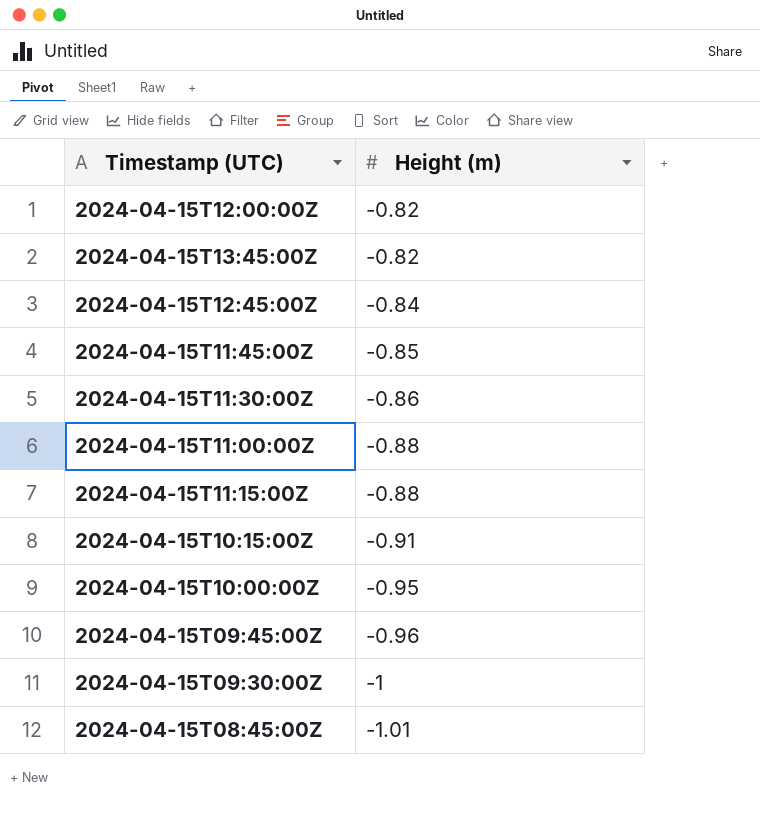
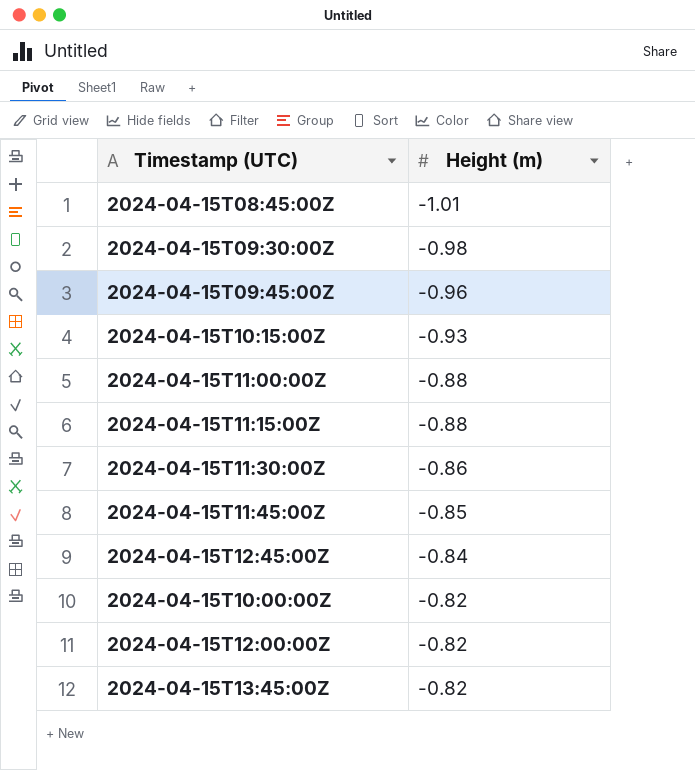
row order: Height (m) descending -> Height (m) ascending
2024-04-15T09:30:00Z | Height (m): -1 -> -0.98
2024-04-15T10:15:00Z | Height (m): -0.91 -> -0.93
2024-04-15T10:00:00Z | Height (m): -0.95 -> -0.82

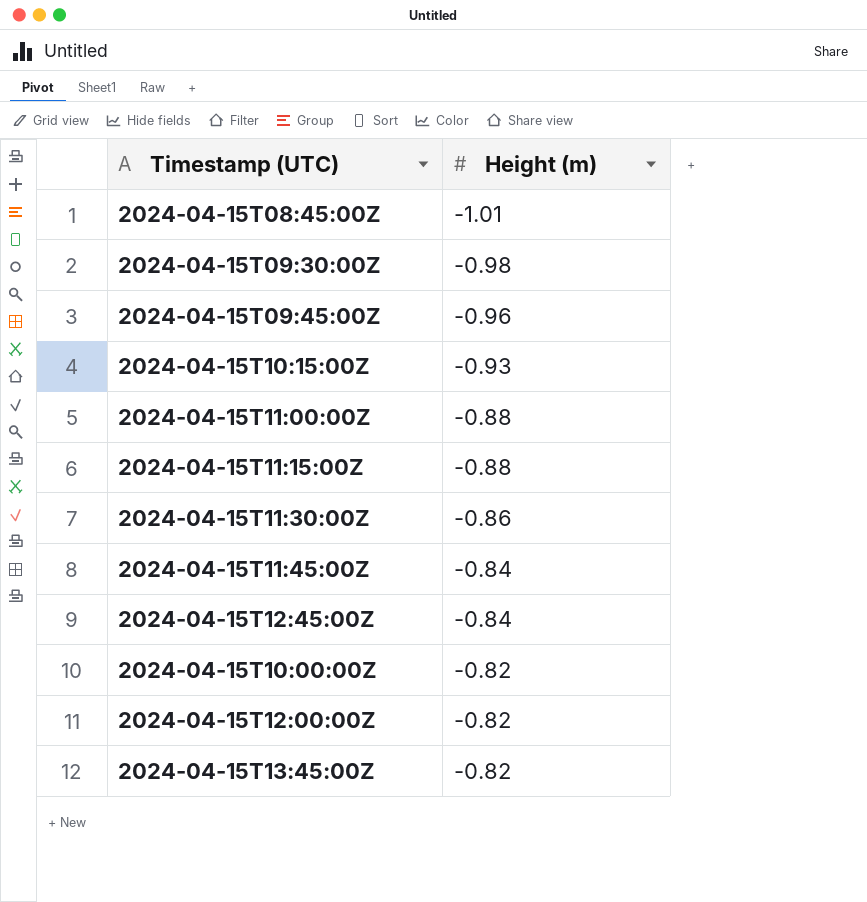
2024-04-15T11:45:00Z | Height (m): -0.85 -> -0.84

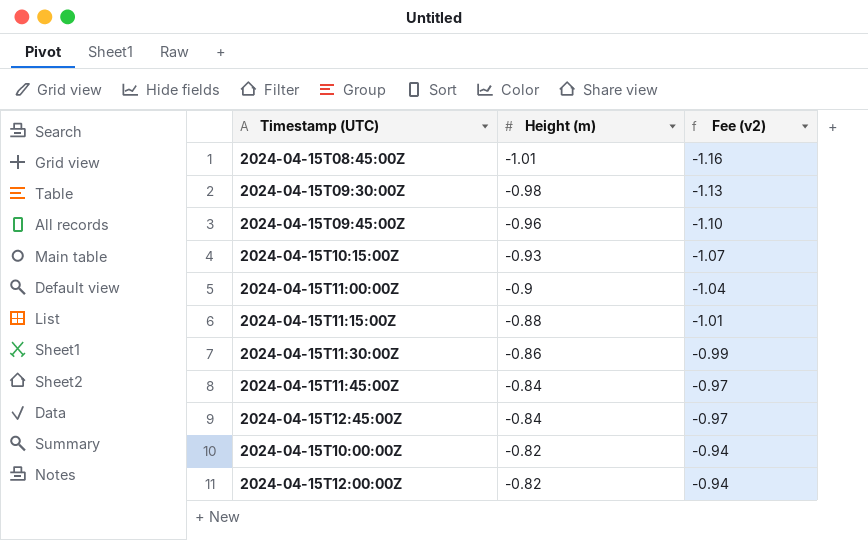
column Fee (v2) | formula: none -> [Height (m)] * 1.15
row 2024-04-15T13:45:00Z: -0.82 -> none
2024-04-15T11:00:00Z | Height (m): -0.88 -> -0.9

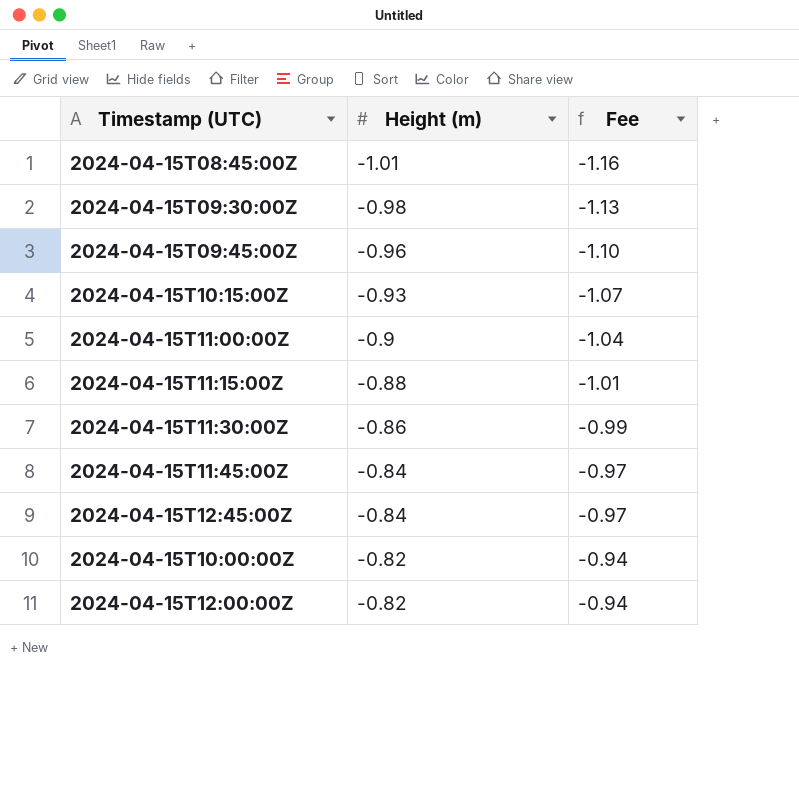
column name: Fee (v2) -> Fee

